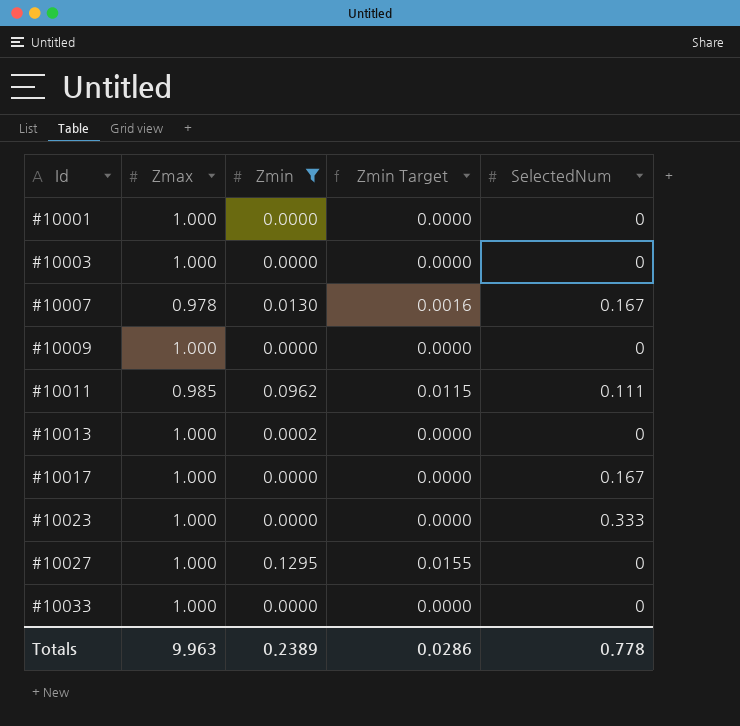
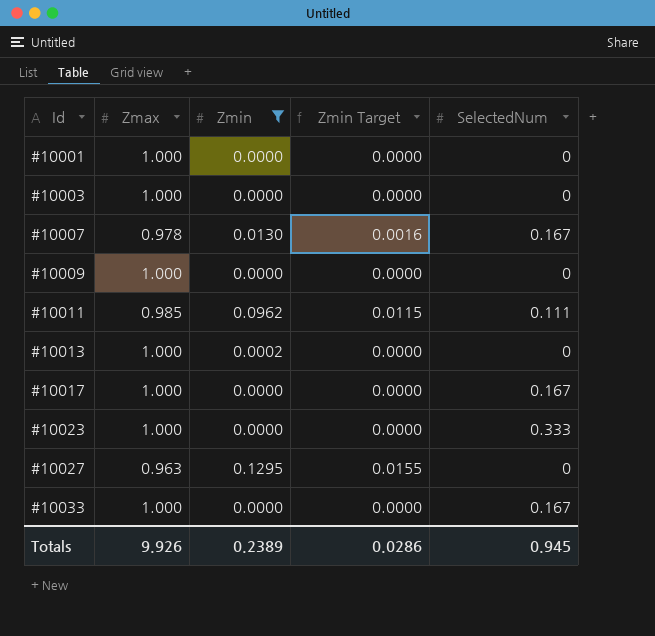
#10027 | Zmax: 1.000 -> 0.963
#10033 | SelectedNum: 0 -> 0.167
Totals | Zmax: 9.963 -> 9.926
Totals | SelectedNum: 0.778 -> 0.945

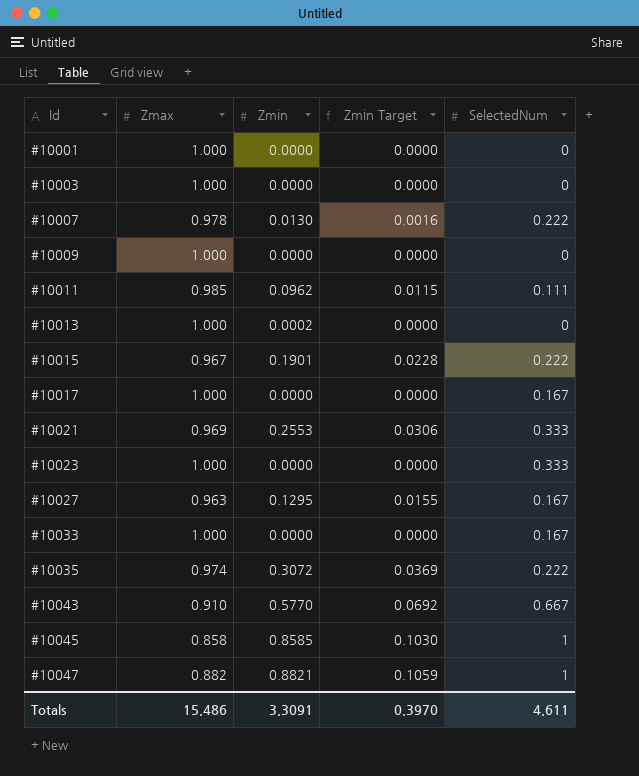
filter: Zmin <= 0.1295 -> none
#10007 | SelectedNum: 0.167 -> 0.222
#10027 | SelectedNum: 0 -> 0.167
Totals | Zmax: 9.926 -> 15.486
Totals | Zmin: 0.2389 -> 3.3091
Totals | Zmin Target: 0.0286 -> 0.3970
Totals | SelectedNum: 0.945 -> 4.611

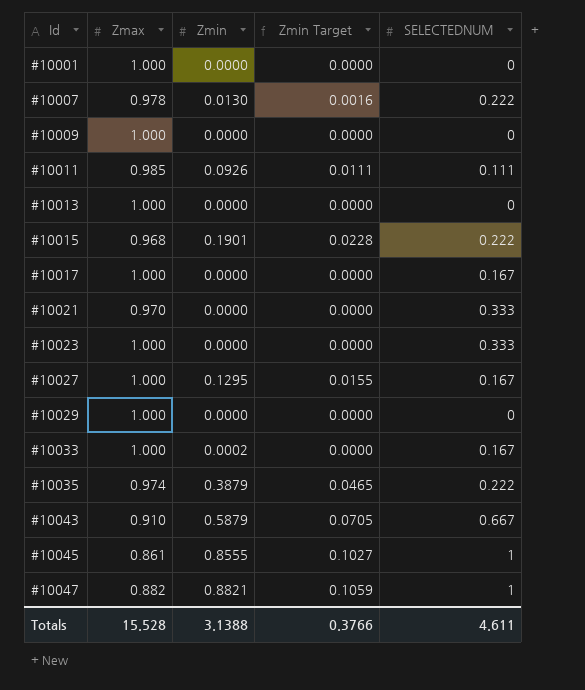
column name: SelectedNum -> SELECTEDNUM
row #10003: 1.000 | 0.0000 | 0.0000 | 0 -> none
#10011 | Zmin: 0.0962 -> 0.0926
#10011 | Zmin Target: 0.0115 -> 0.0111
#10013 | Zmin: 0.0002 -> 0.0000
#10015 | Zmax: 0.967 -> 0.968
#10021 | Zmax: 0.969 -> 0.970
#10021 | Zmin: 0.2553 -> 0.0000
#10021 | Zmin Target: 0.0306 -> 0.0000
#10027 | Zmax: 0.963 -> 1.000
row #10029: none -> 1.000 | 0.0000 | 0.0000 | 0
#10033 | Zmin: 0.0000 -> 0.0002
#10035 | Zmin: 0.3072 -> 0.3879
#10035 | Zmin Target: 0.0369 -> 0.0465
#10043 | Zmin: 0.5770 -> 0.5879
#10043 | Zmin Target: 0.0692 -> 0.0705
#10045 | Zmax: 0.858 -> 0.861
#10045 | Zmin: 0.8585 -> 0.8555
#10045 | Zmin Target: 0.1030 -> 0.1027
Totals | Zmax: 15.486 -> 15.528
Totals | Zmin: 3.3091 -> 3.1388
Totals | Zmin Target: 0.3970 -> 0.3766

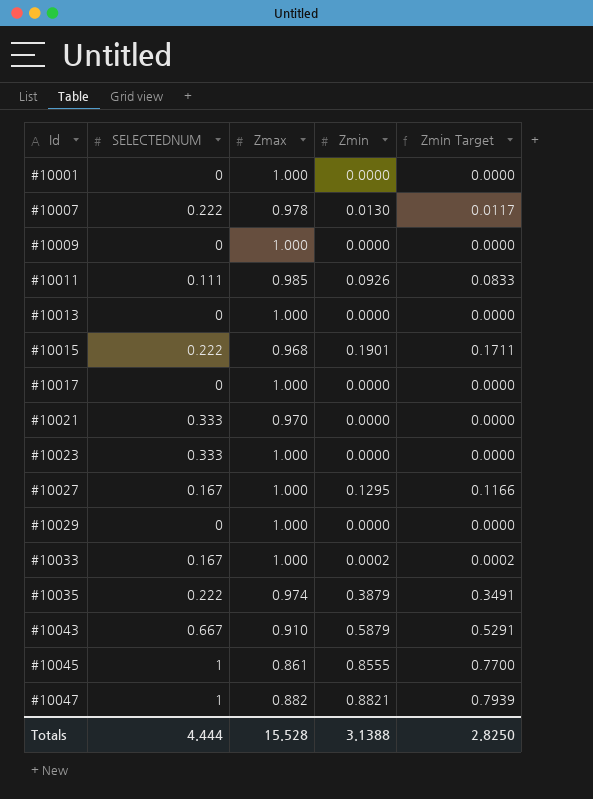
column SELECTEDNUM | position: 5 -> 2
column Zmin Target | formula: [Zmin] * 0.12 -> [Zmin] * 0.9
#10017 | SELECTEDNUM: 0.167 -> 0
Totals | SELECTEDNUM: 4.611 -> 4.444
Totals | Zmin Target: 0.3766 -> 2.8250

